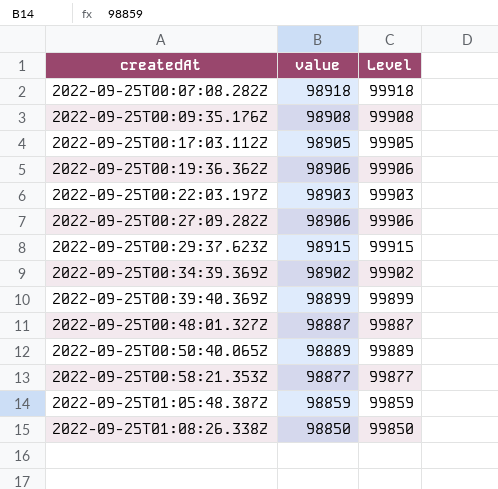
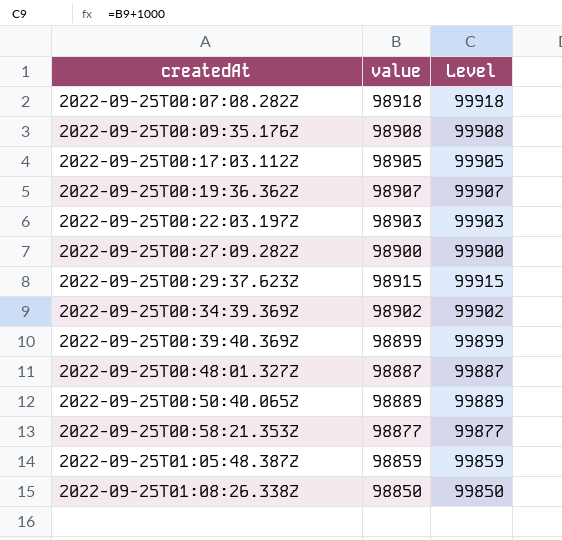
2022-09-25T00:19:36.362Z | value: 98906 -> 98907
2022-09-25T00:19:36.362Z | Level: 99906 -> 99907
2022-09-25T00:27:09.282Z | value: 98906 -> 98900
2022-09-25T00:27:09.282Z | Level: 99906 -> 99900

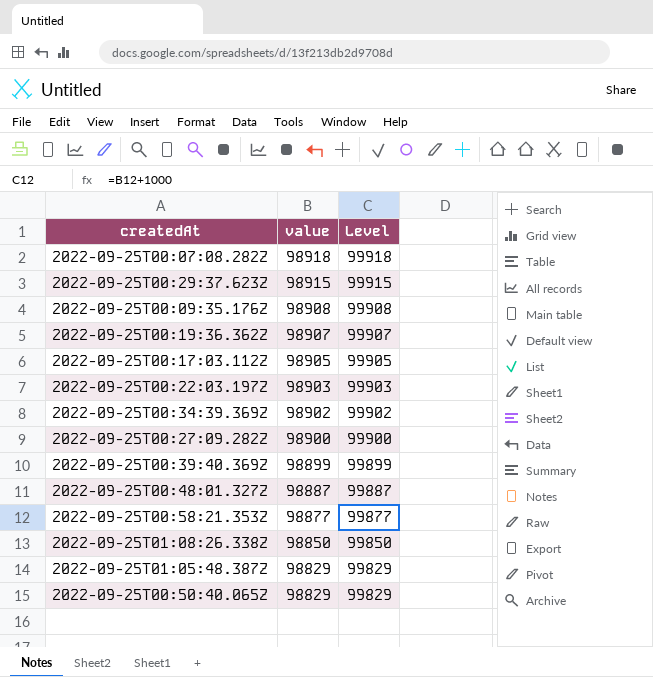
row order: createdAt ascending -> value descending
2022-09-25T01:05:48.387Z | value: 98859 -> 98829
2022-09-25T01:05:48.387Z | Level: 99859 -> 99829
2022-09-25T00:50:40.065Z | value: 98889 -> 98829
2022-09-25T00:50:40.065Z | Level: 99889 -> 99829

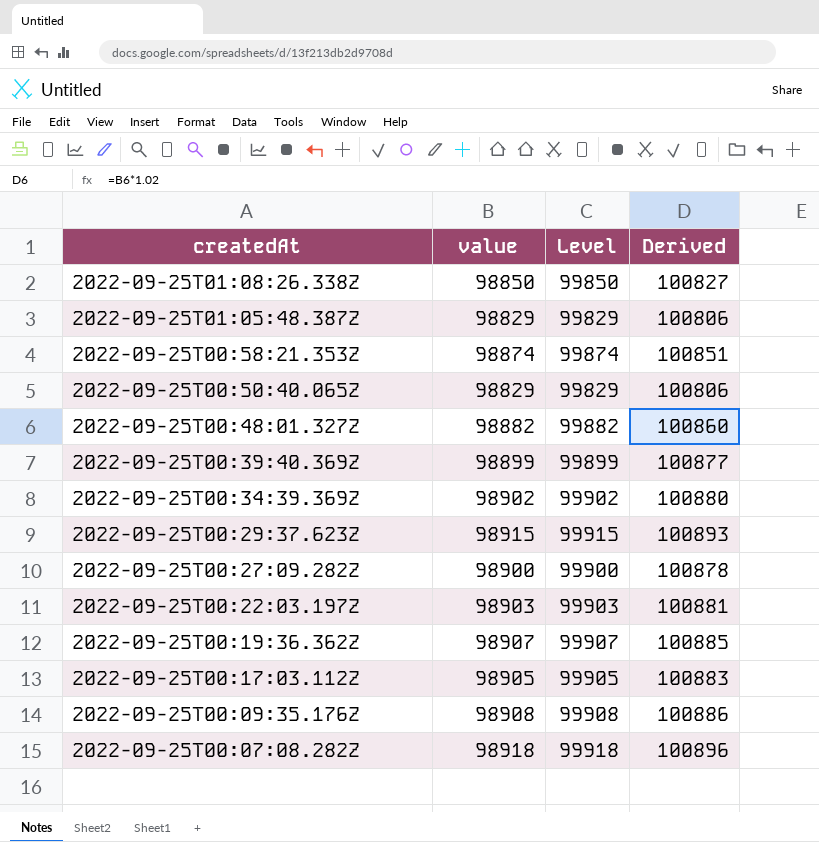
row order: value descending -> createdAt descending
column Derived | formula: none -> [value] * 1.02
2022-09-25T00:58:21.353Z | value: 98877 -> 98874
2022-09-25T00:58:21.353Z | Level: 99877 -> 99874
2022-09-25T00:48:01.327Z | value: 98887 -> 98882
2022-09-25T00:48:01.327Z | Level: 99887 -> 99882

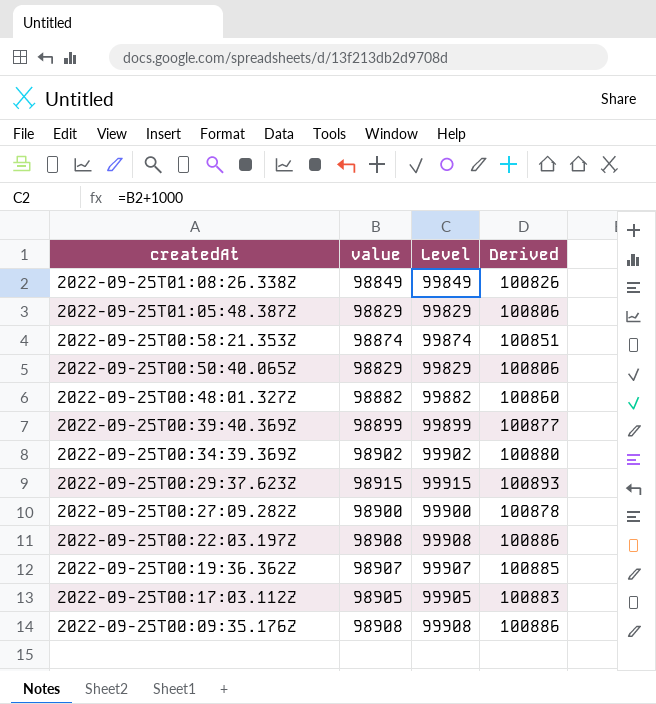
row 2022-09-25T00:07:08.282Z: 98918 | 99918 | 100896 -> none
2022-09-25T01:08:26.338Z | value: 98850 -> 98849
2022-09-25T01:08:26.338Z | Level: 99850 -> 99849
2022-09-25T01:08:26.338Z | Derived: 100827 -> 100826
2022-09-25T00:22:03.197Z | value: 98903 -> 98908
2022-09-25T00:22:03.197Z | Level: 99903 -> 99908
2022-09-25T00:22:03.197Z | Derived: 100881 -> 100886

